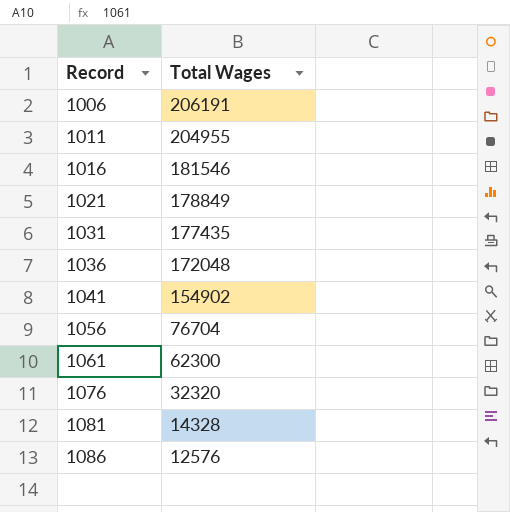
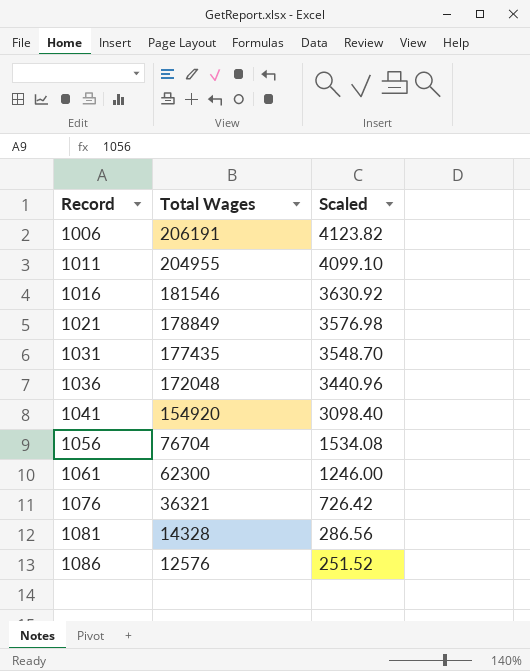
column Scaled | formula: none -> [Total Wages] * 0.02
1041 | Total Wages: 154902 -> 154920
1076 | Total Wages: 32320 -> 36321

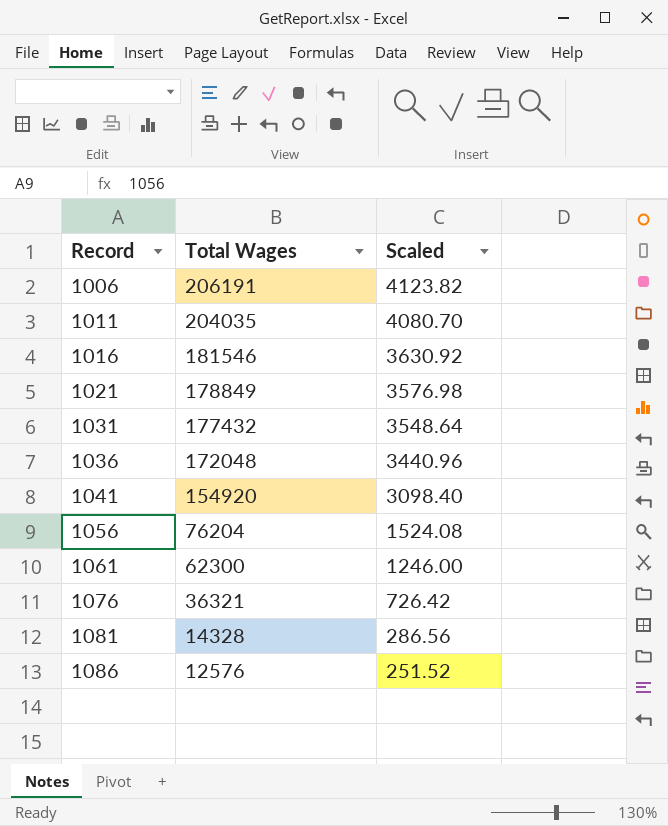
1011 | Total Wages: 204955 -> 204035
1011 | Scaled: 4099.10 -> 4080.70
1031 | Total Wages: 177435 -> 177432
1031 | Scaled: 3548.70 -> 3548.64
1056 | Total Wages: 76704 -> 76204
1056 | Scaled: 1534.08 -> 1524.08

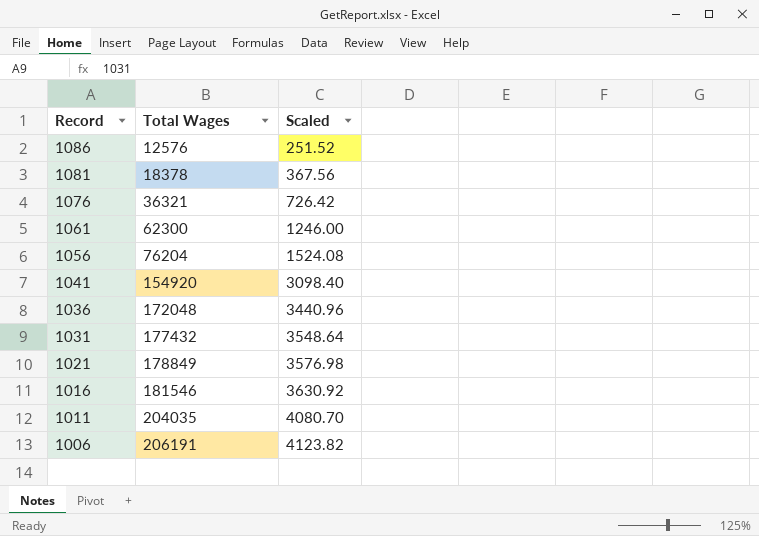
row order: Record ascending -> Record descending
1081 | Total Wages: 14328 -> 18378
1081 | Scaled: 286.56 -> 367.56

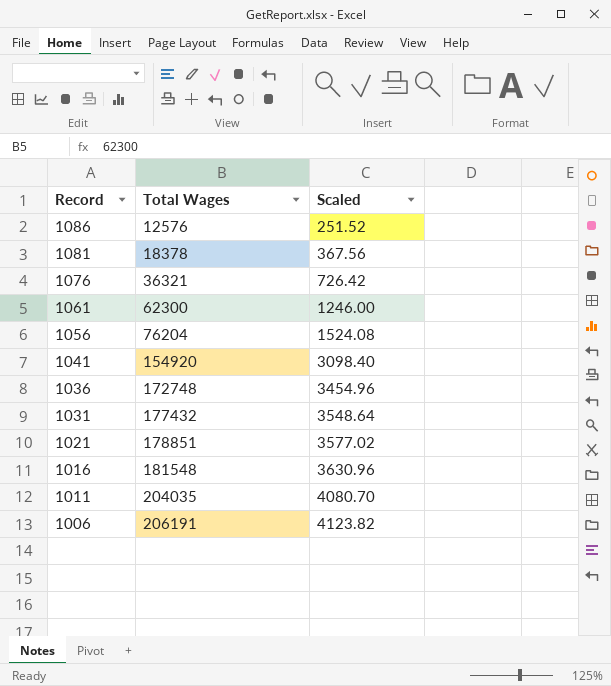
1036 | Total Wages: 172048 -> 172748
1036 | Scaled: 3440.96 -> 3454.96
1021 | Total Wages: 178849 -> 178851
1021 | Scaled: 3576.98 -> 3577.02
1016 | Total Wages: 181546 -> 181548
1016 | Scaled: 3630.92 -> 3630.96

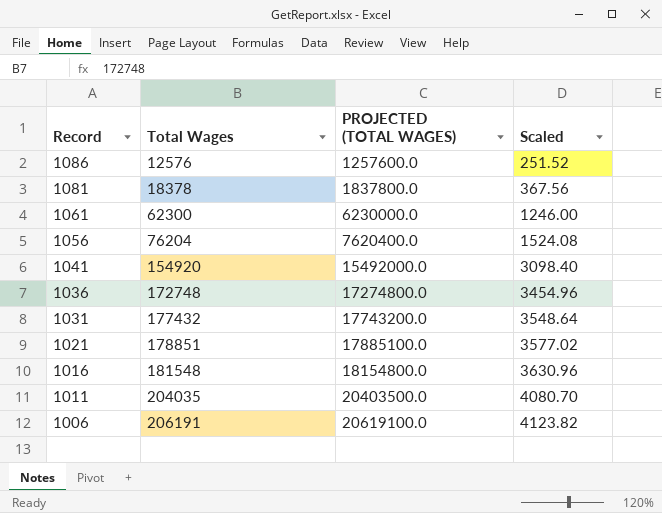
column PROJECTED (TOTAL WAGES) | formula: none -> [Total Wages] * 100
row 1076: 36321 | 726.42 -> none

